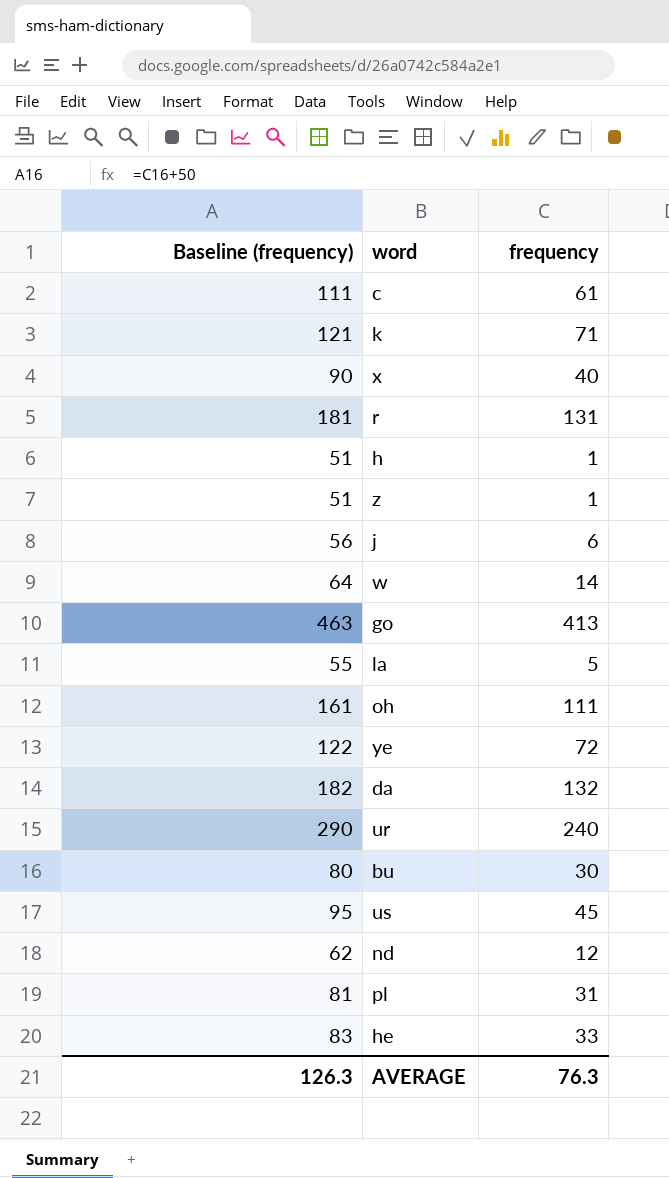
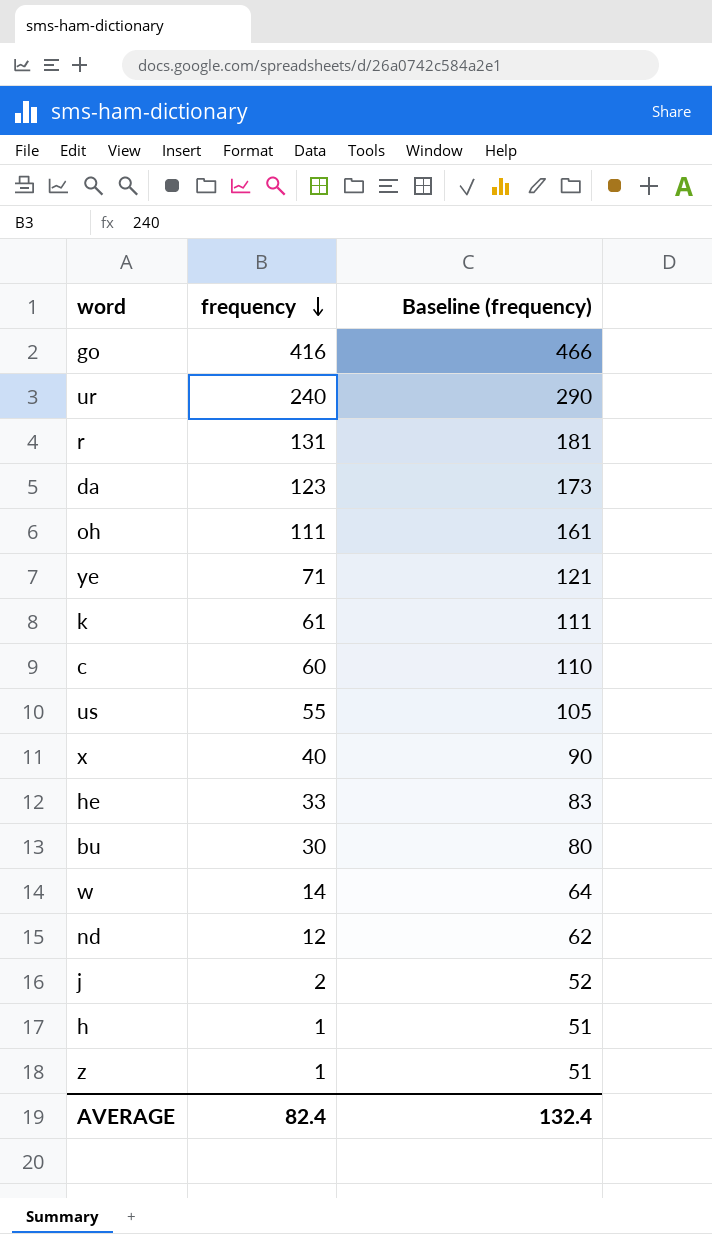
row order: none -> frequency descending
column Baseline (frequency) | position: 1 -> 3
row la: 55 | 5 -> none
row pl: 81 | 31 -> none
go | frequency: 413 -> 416
go | Baseline (frequency): 463 -> 466
da | frequency: 132 -> 123
da | Baseline (frequency): 182 -> 173
ye | frequency: 72 -> 71
ye | Baseline (frequency): 122 -> 121
k | frequency: 71 -> 61
k | Baseline (frequency): 121 -> 111
c | frequency: 61 -> 60
c | Baseline (frequency): 111 -> 110
us | frequency: 45 -> 55
us | Baseline (frequency): 95 -> 105
j | frequency: 6 -> 2
j | Baseline (frequency): 56 -> 52
AVERAGE | frequency: 76.3 -> 82.4
AVERAGE | Baseline (frequency): 126.3 -> 132.4

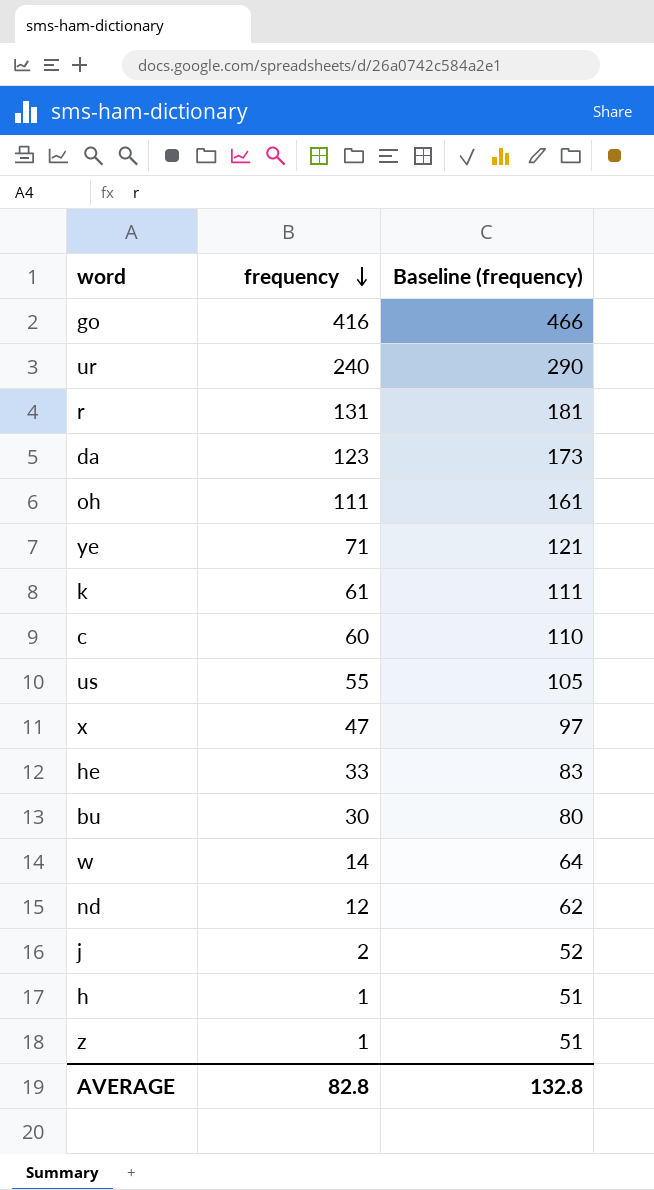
x | frequency: 40 -> 47
x | Baseline (frequency): 90 -> 97
AVERAGE | frequency: 82.4 -> 82.8
AVERAGE | Baseline (frequency): 132.4 -> 132.8

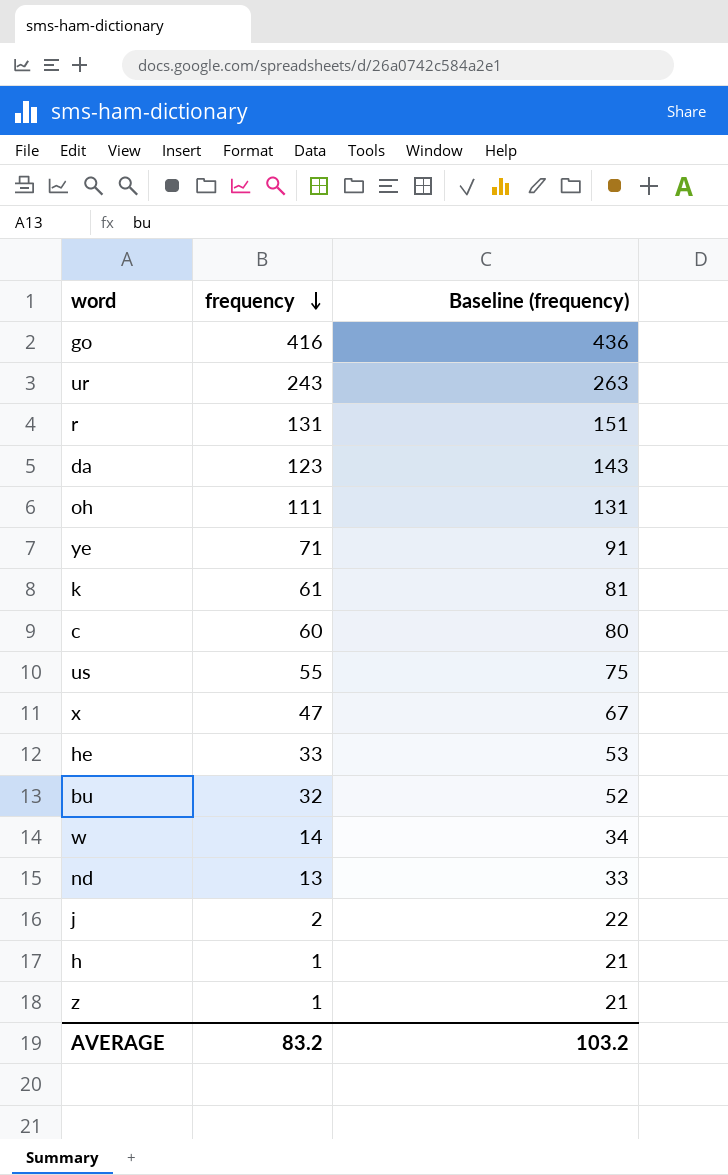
column Baseline (frequency) | formula: [frequency] + 50 -> [frequency] + 20
ur | frequency: 240 -> 243
bu | frequency: 30 -> 32
nd | frequency: 12 -> 13
AVERAGE | frequency: 82.8 -> 83.2
AVERAGE | Baseline (frequency): 132.8 -> 103.2

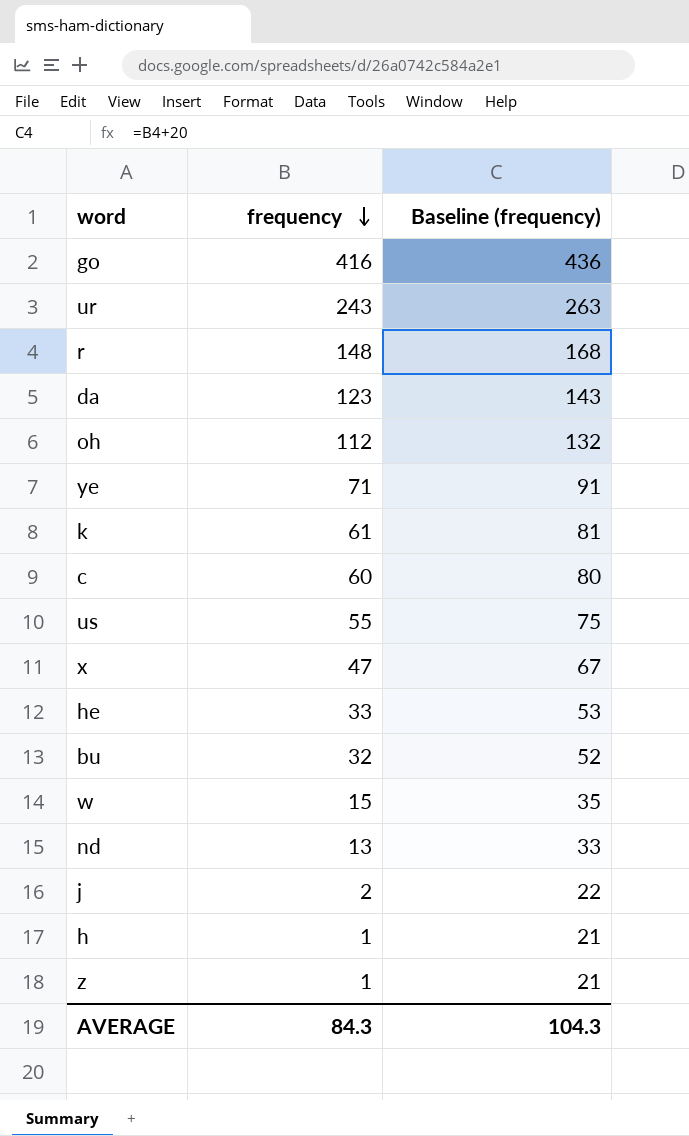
r | frequency: 131 -> 148
r | Baseline (frequency): 151 -> 168
oh | frequency: 111 -> 112
oh | Baseline (frequency): 131 -> 132
w | frequency: 14 -> 15
w | Baseline (frequency): 34 -> 35
AVERAGE | frequency: 83.2 -> 84.3
AVERAGE | Baseline (frequency): 103.2 -> 104.3

